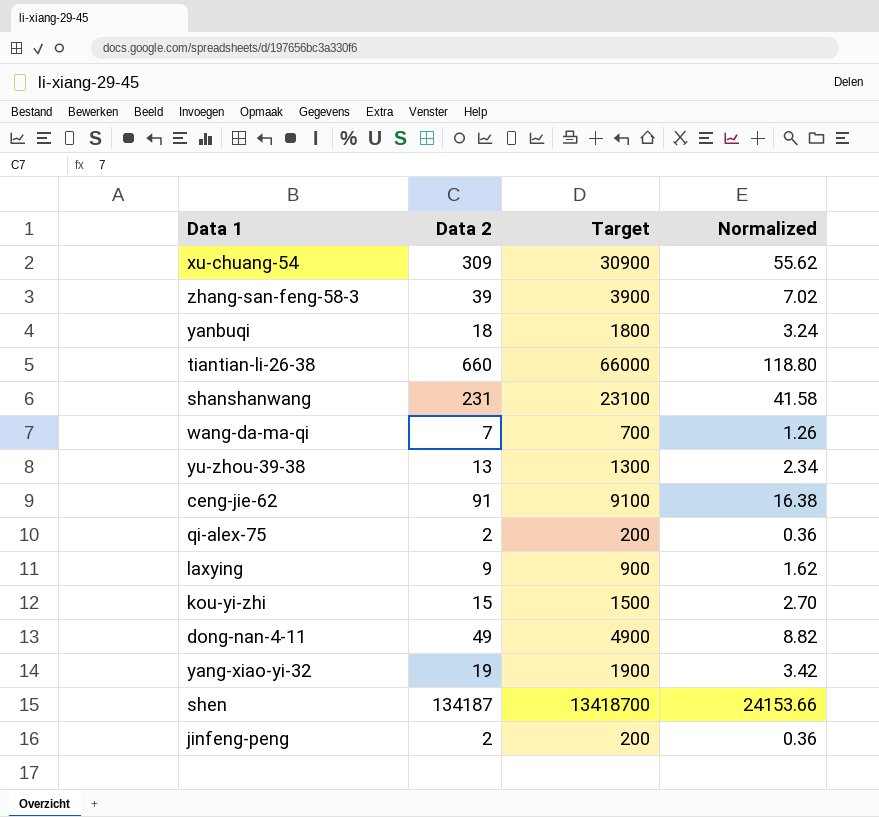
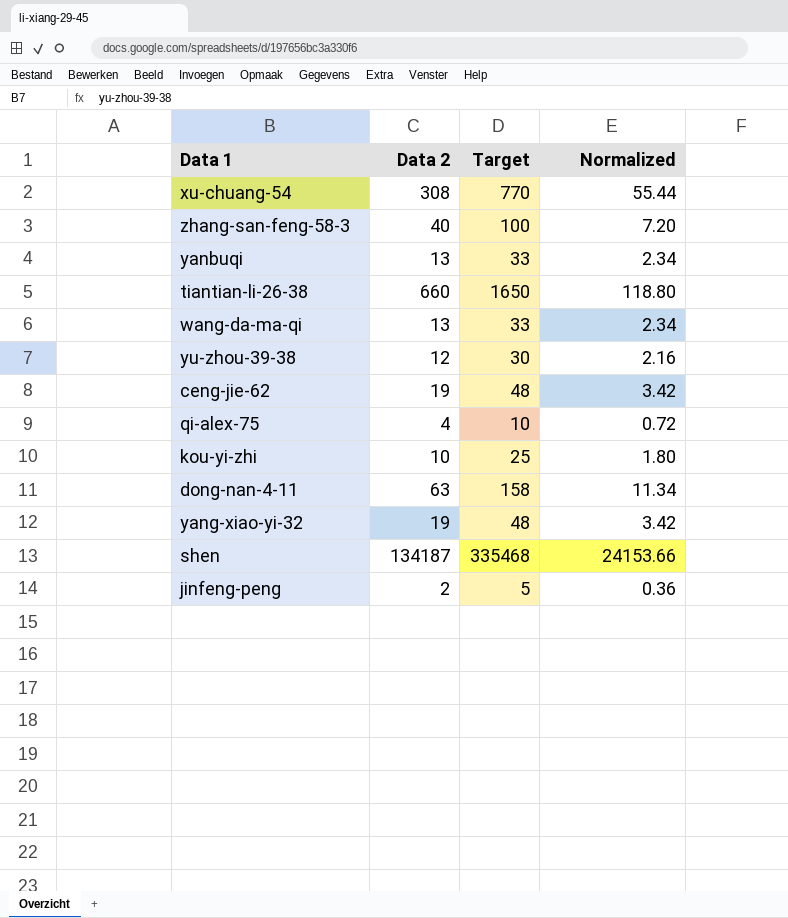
column Target | formula: [Data 2] * 100 -> [Data 2] * 2.5
row shanshanwang: 231 | 23100 | 41.58 -> none
row laxying: 9 | 900 | 1.62 -> none
xu-chuang-54 | Data 2: 309 -> 308
xu-chuang-54 | Normalized: 55.62 -> 55.44
zhang-san-feng-58-3 | Data 2: 39 -> 40
zhang-san-feng-58-3 | Normalized: 7.02 -> 7.20
yanbuqi | Data 2: 18 -> 13
yanbuqi | Normalized: 3.24 -> 2.34
wang-da-ma-qi | Data 2: 7 -> 13
wang-da-ma-qi | Normalized: 1.26 -> 2.34
yu-zhou-39-38 | Data 2: 13 -> 12
yu-zhou-39-38 | Normalized: 2.34 -> 2.16
ceng-jie-62 | Data 2: 91 -> 19
ceng-jie-62 | Normalized: 16.38 -> 3.42
qi-alex-75 | Data 2: 2 -> 4
qi-alex-75 | Normalized: 0.36 -> 0.72
kou-yi-zhi | Data 2: 15 -> 10
kou-yi-zhi | Normalized: 2.70 -> 1.80
dong-nan-4-11 | Data 2: 49 -> 63
dong-nan-4-11 | Normalized: 8.82 -> 11.34

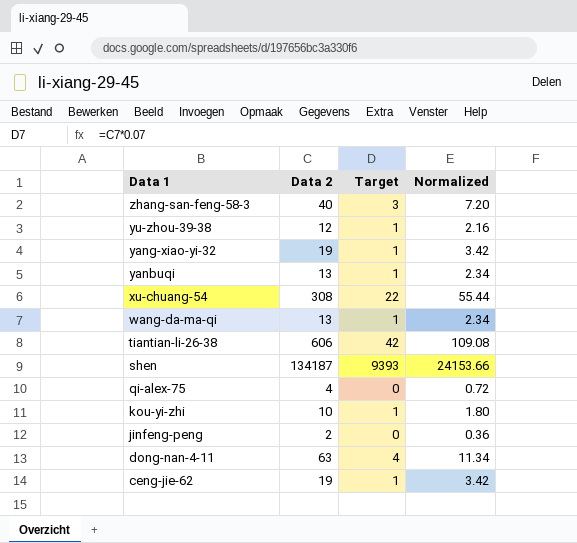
row order: none -> Data 1 descending
column Target | formula: [Data 2] * 2.5 -> [Data 2] * 0.07
tiantian-li-26-38 | Data 2: 660 -> 606
tiantian-li-26-38 | Normalized: 118.80 -> 109.08

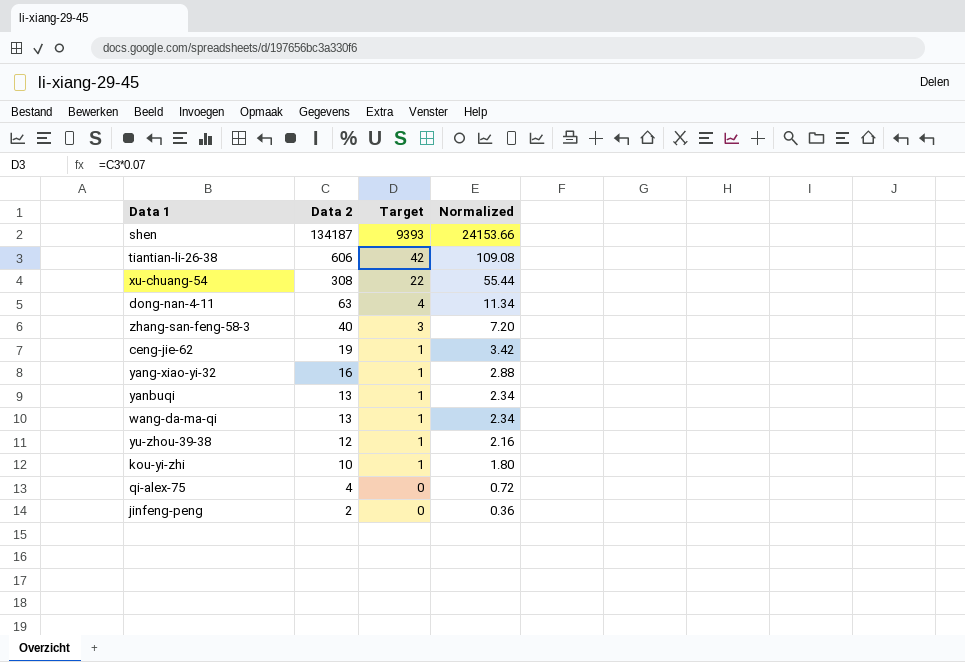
row order: Data 1 descending -> Data 2 descending
yang-xiao-yi-32 | Data 2: 19 -> 16
yang-xiao-yi-32 | Normalized: 3.42 -> 2.88

